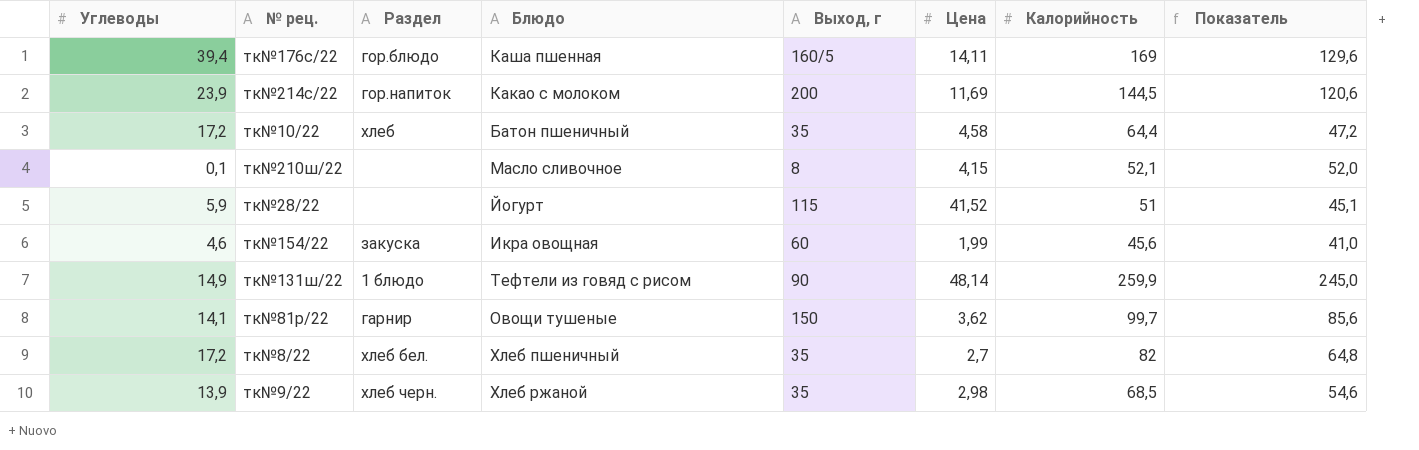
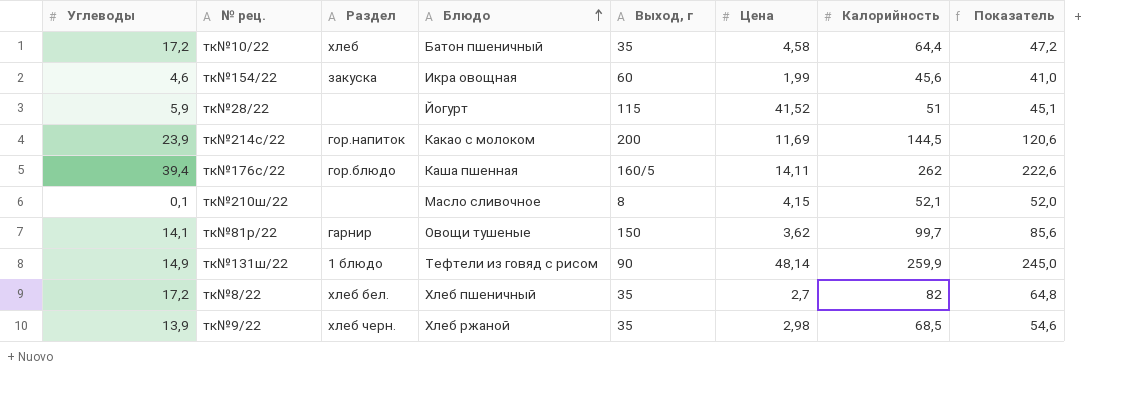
row order: none -> Блюдо ascending
тк№176с/22 | Калорийность: 169 -> 262
тк№176с/22 | Показатель: 129,6 -> 222,6

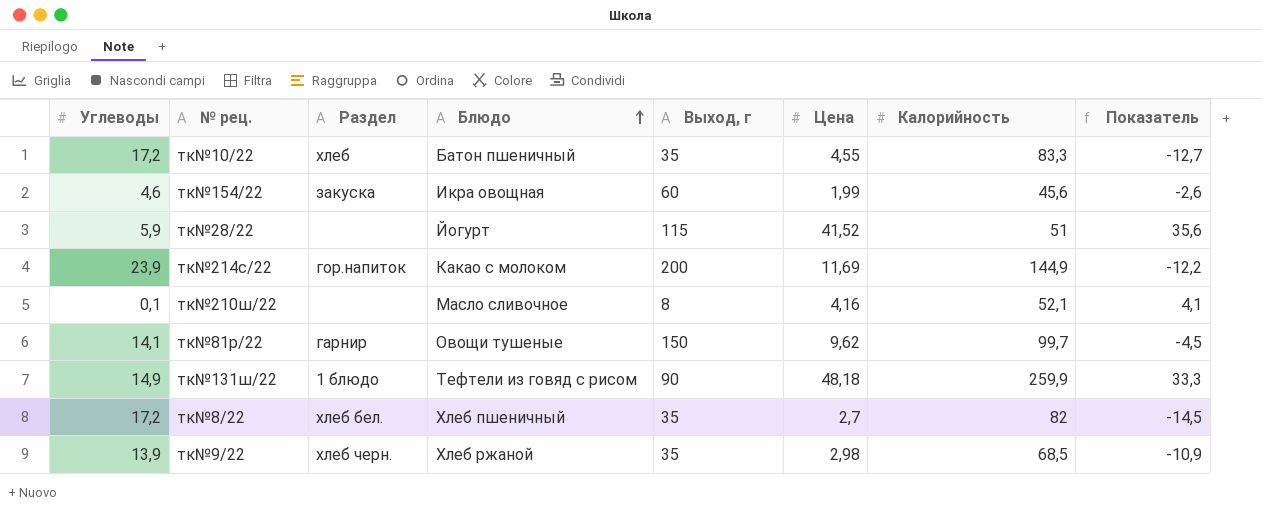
column Показатель | formula: [Калорийность] - [Углеводы] -> [Цена] - [Углеводы]
row тк№176с/22: 39,4 | гор.блюдо | Каша пшенная | 160/5 | 14,11 | 262 | 222,6 -> none
тк№10/22 | Цена: 4,58 -> 4,55
тк№10/22 | Калорийность: 64,4 -> 83,3
тк№214с/22 | Калорийность: 144,5 -> 144,9
тк№210ш/22 | Цена: 4,15 -> 4,16
тк№81р/22 | Цена: 3,62 -> 9,62
тк№131ш/22 | Цена: 48,14 -> 48,18

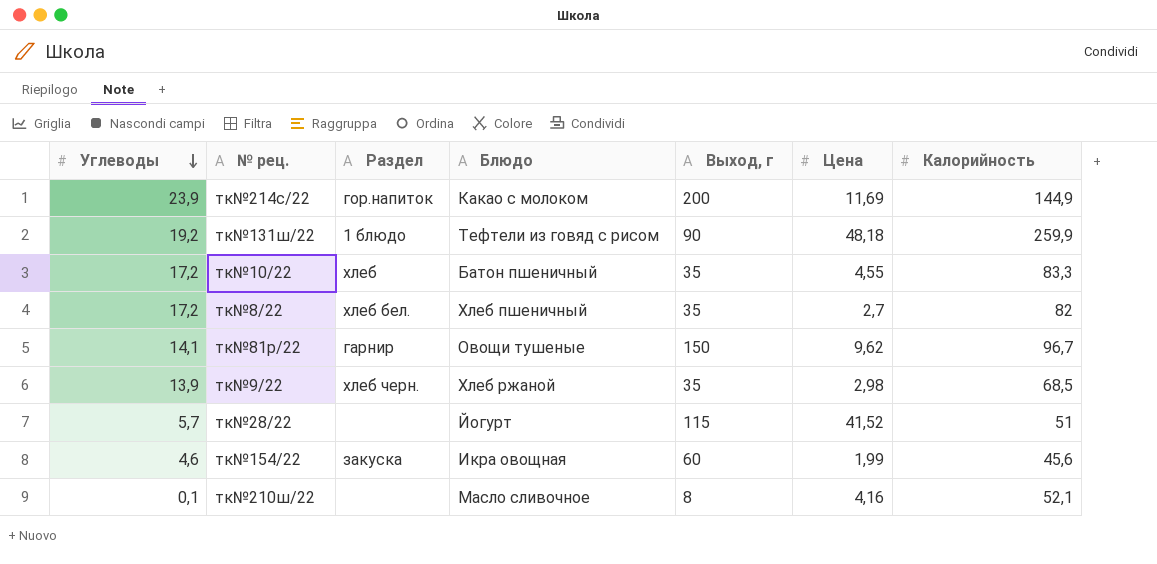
row order: Блюдо ascending -> Углеводы descending
column Показатель | formula: [Цена] - [Углеводы] -> none
тк№131ш/22 | Углеводы: 14,9 -> 19,2
тк№81р/22 | Калорийность: 99,7 -> 96,7
тк№28/22 | Углеводы: 5,9 -> 5,7

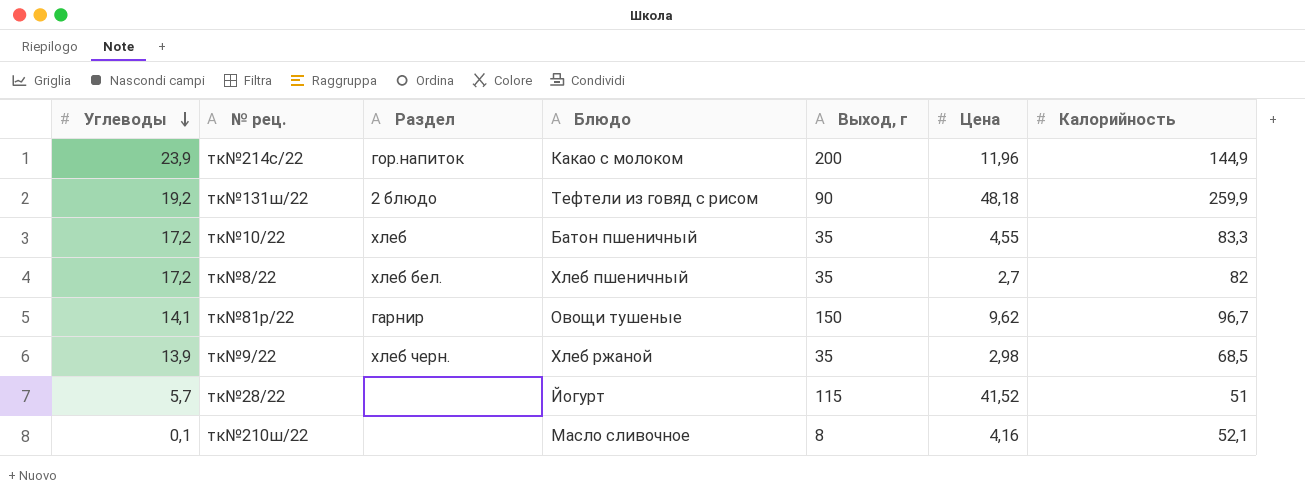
row тк№154/22: 4,6 | закуска | Икра овощная | 60 | 1,99 | 45,6 -> none
тк№214с/22 | Цена: 11,69 -> 11,96
тк№131ш/22 | Раздел: 1 блюдо -> 2 блюдо

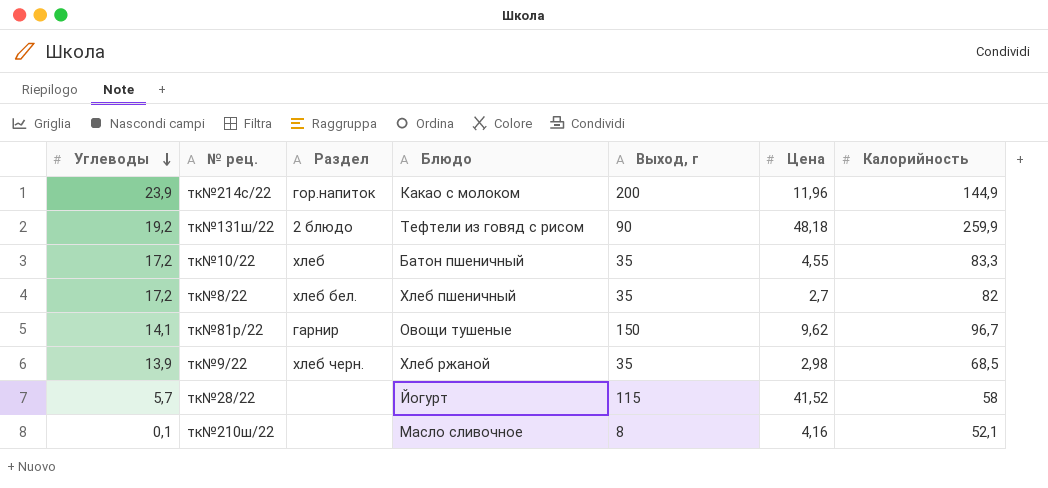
тк№28/22 | Калорийность: 51 -> 58

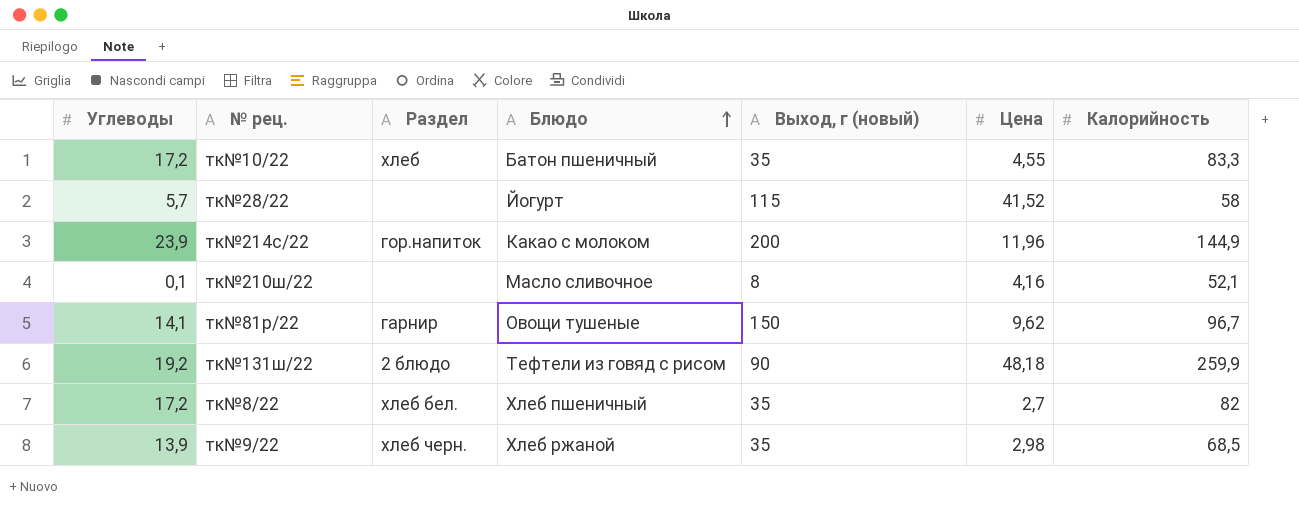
row order: Углеводы descending -> Блюдо ascending
column name: Выход, г -> Выход, г (новый)

